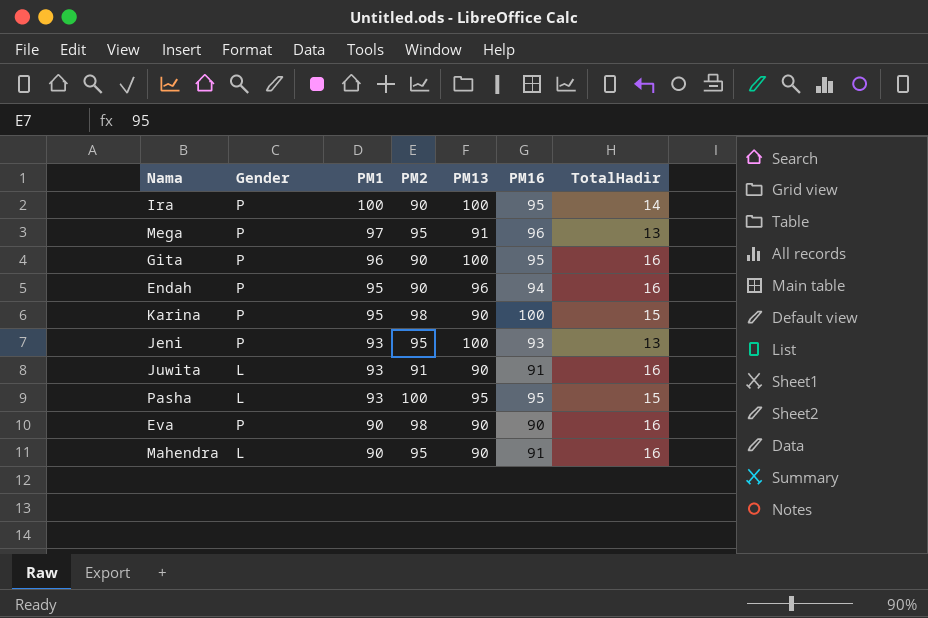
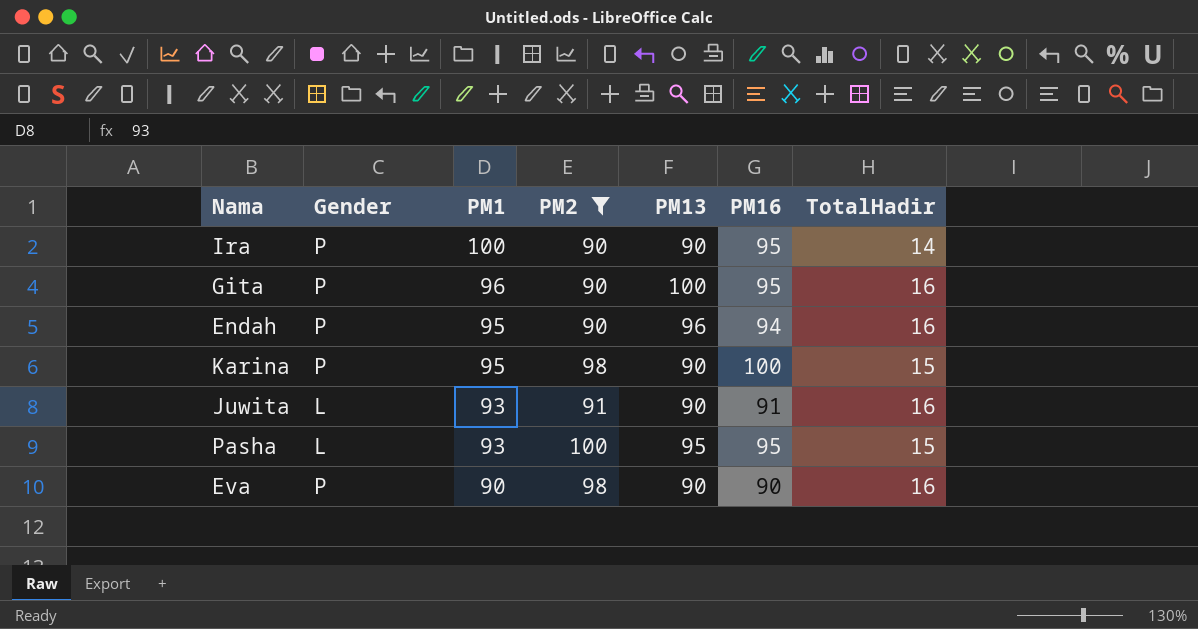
filter: none -> PM2 != 95
Ira | PM13: 100 -> 90

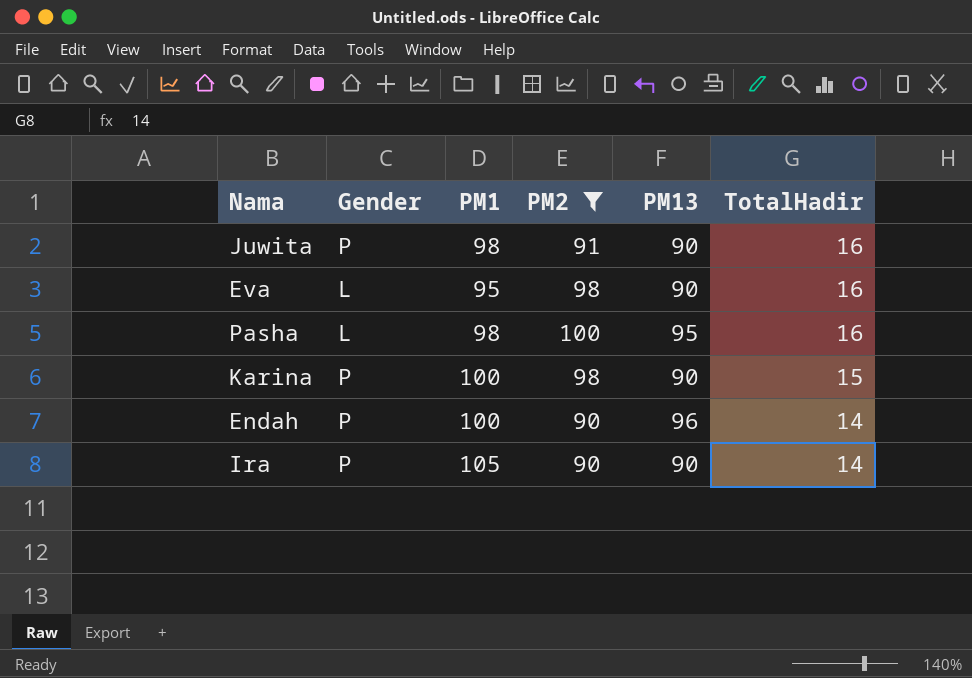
row order: PM1 descending -> TotalHadir descending
column PM16 | position: 6 -> none
row Gita: P | 96 | 90 | 100 | 95 | 16 -> none
Juwita | Gender: L -> P
Juwita | PM1: 93 -> 98
Eva | Gender: P -> L
Eva | PM1: 90 -> 95
Pasha | PM1: 93 -> 98
Pasha | TotalHadir: 15 -> 16
Karina | PM1: 95 -> 100
Endah | PM1: 95 -> 100
Endah | TotalHadir: 16 -> 14
Ira | PM1: 100 -> 105

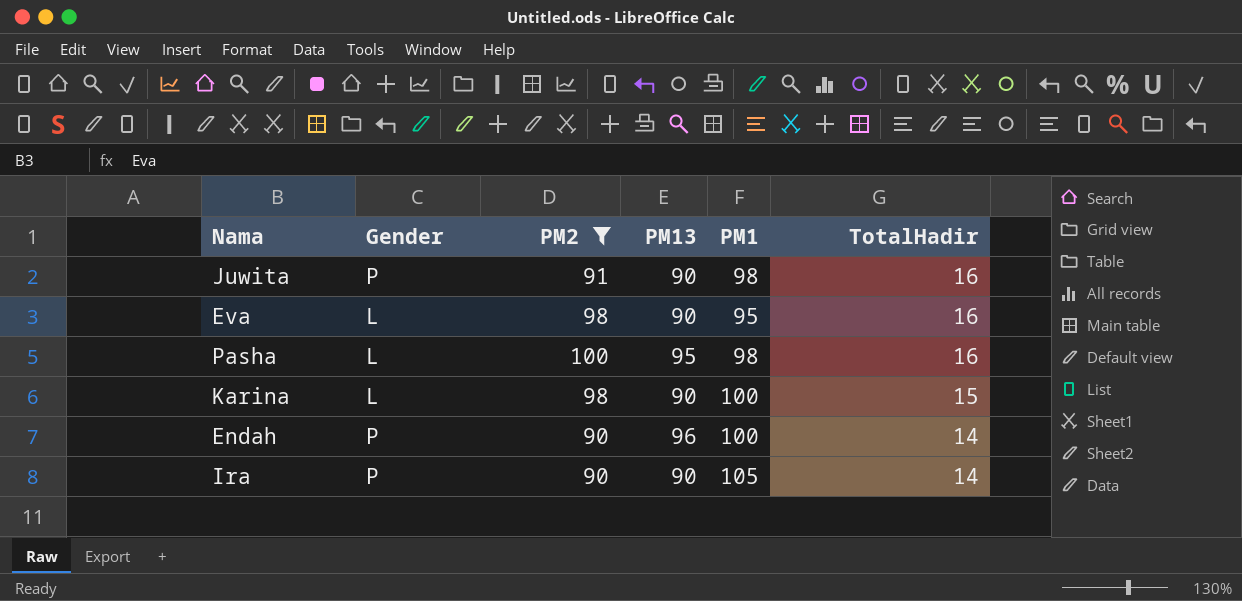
column PM1 | position: 3 -> 5
Karina | Gender: P -> L

